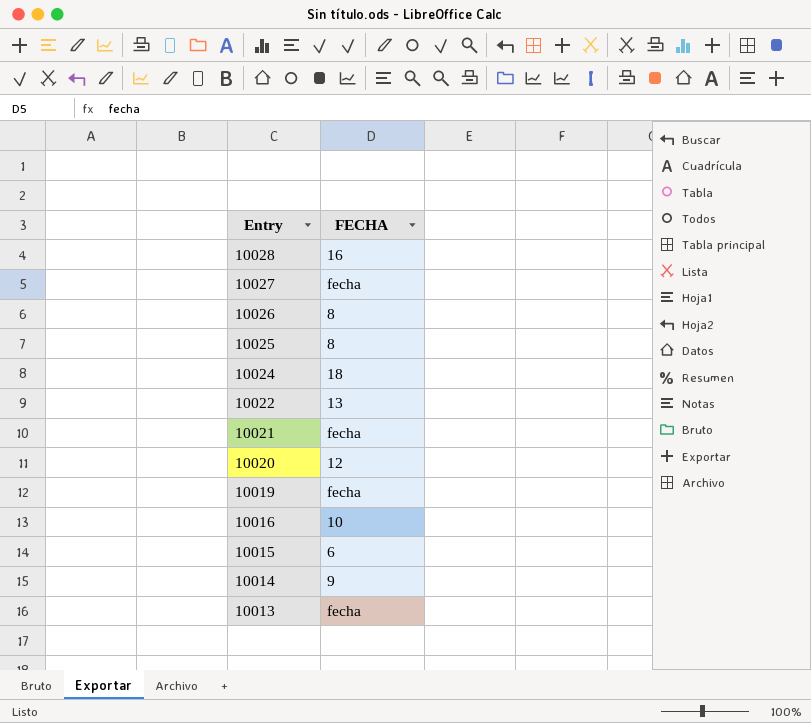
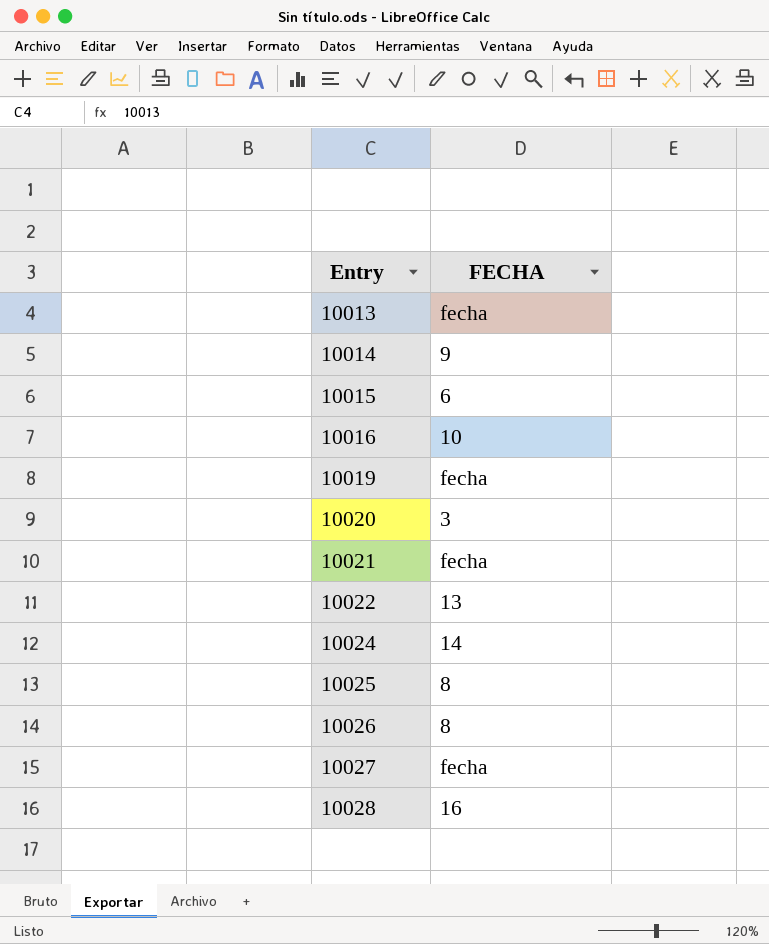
row order: Entry descending -> Entry ascending
10020 | FECHA: 12 -> 3
10024 | FECHA: 18 -> 14

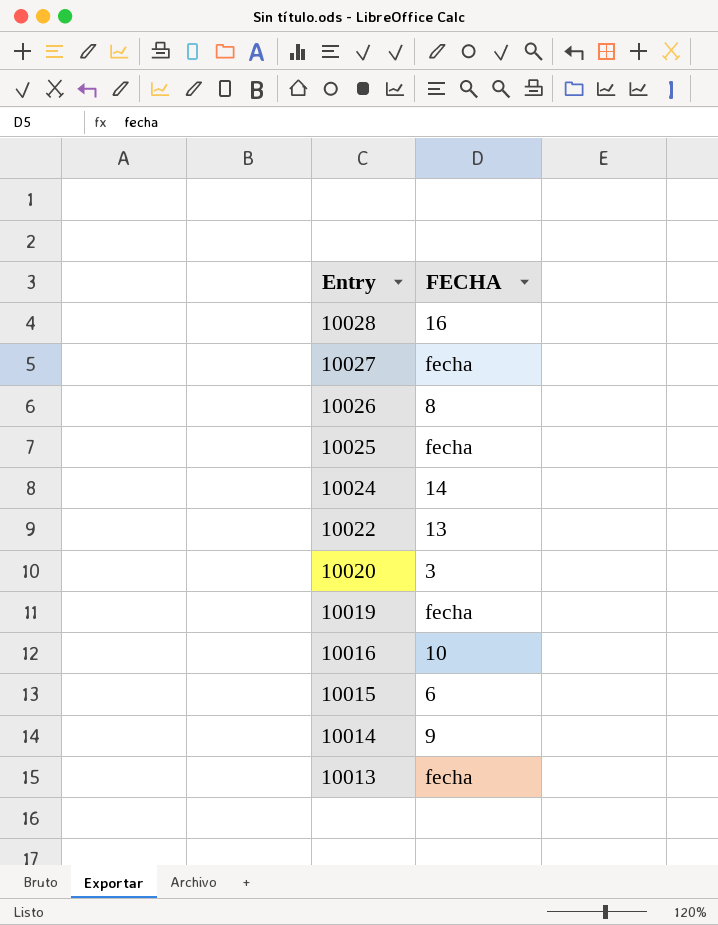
row order: Entry ascending -> Entry descending
row 10021: fecha -> none
10025 | FECHA: 8 -> fecha

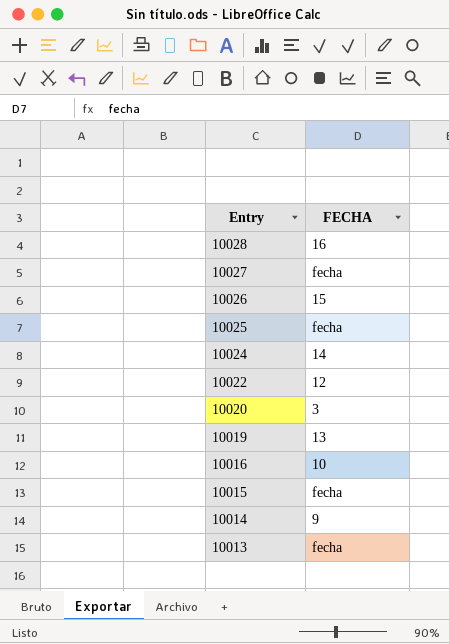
10026 | FECHA: 8 -> 15
10022 | FECHA: 13 -> 12
10019 | FECHA: fecha -> 13
10015 | FECHA: 6 -> fecha

